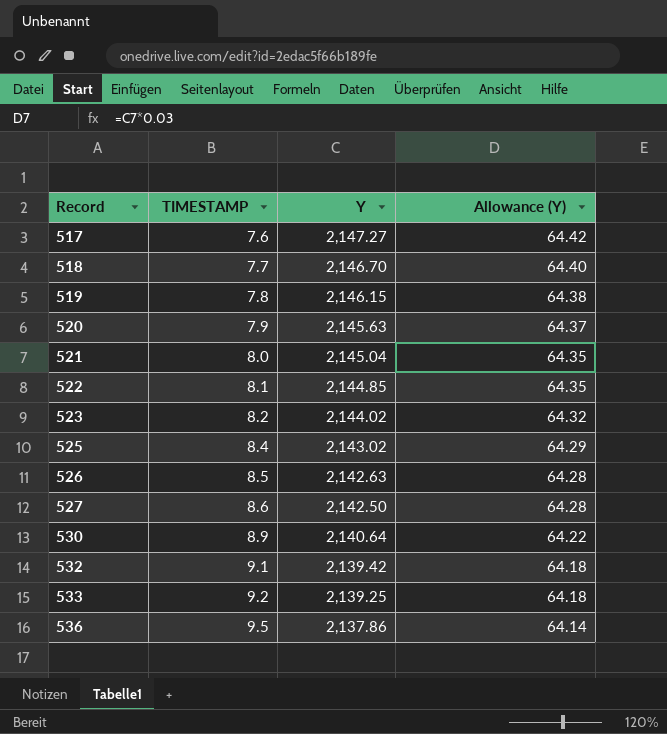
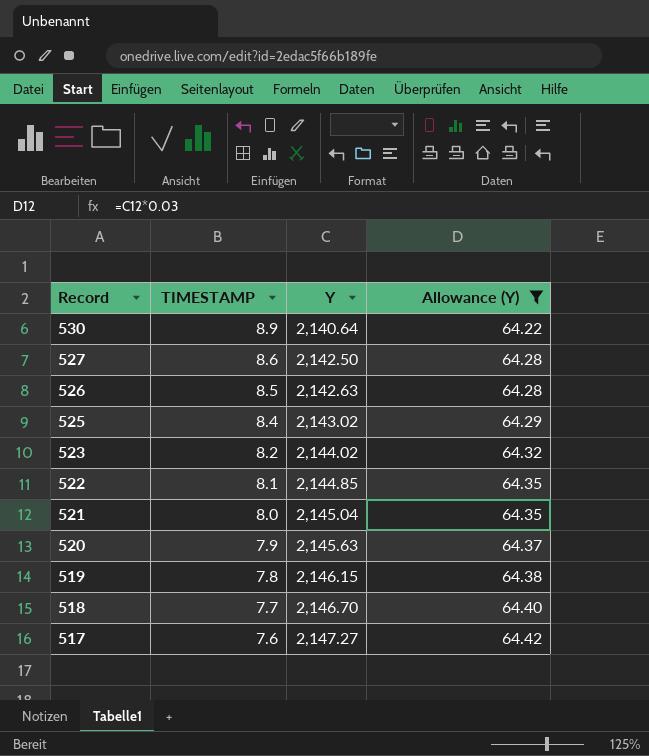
filter: none -> Allowance (Y) >= 64.22
row order: Record ascending -> Record descending

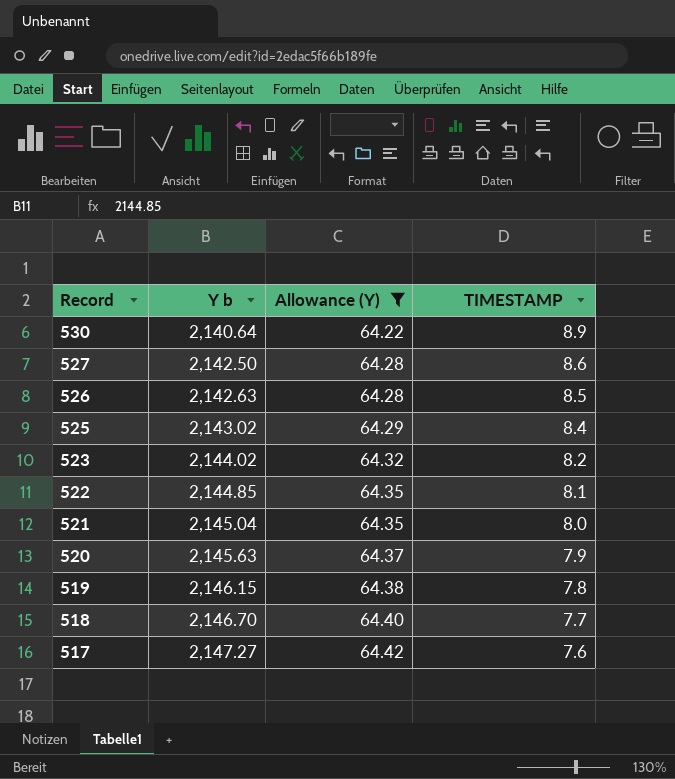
column name: Y -> Y b
column TIMESTAMP | position: 2 -> 4

